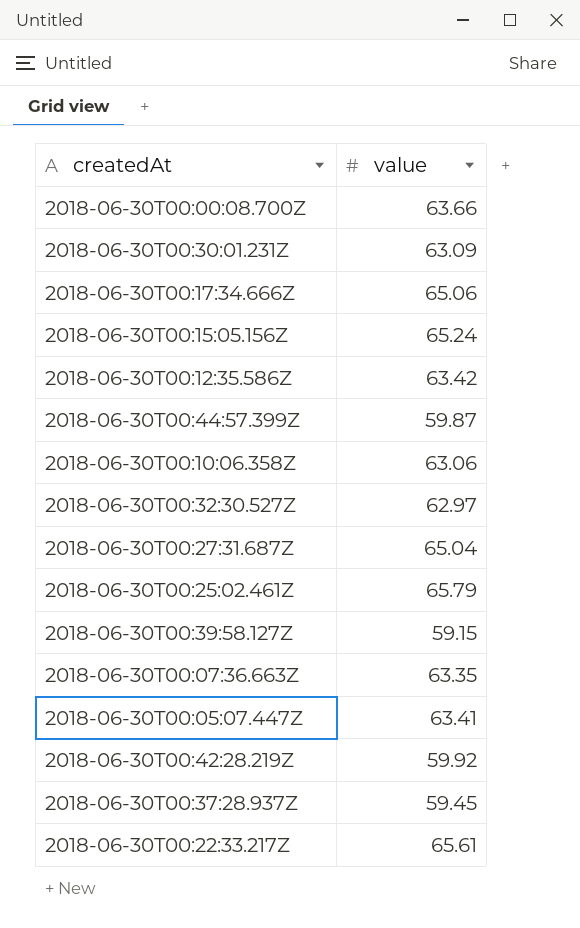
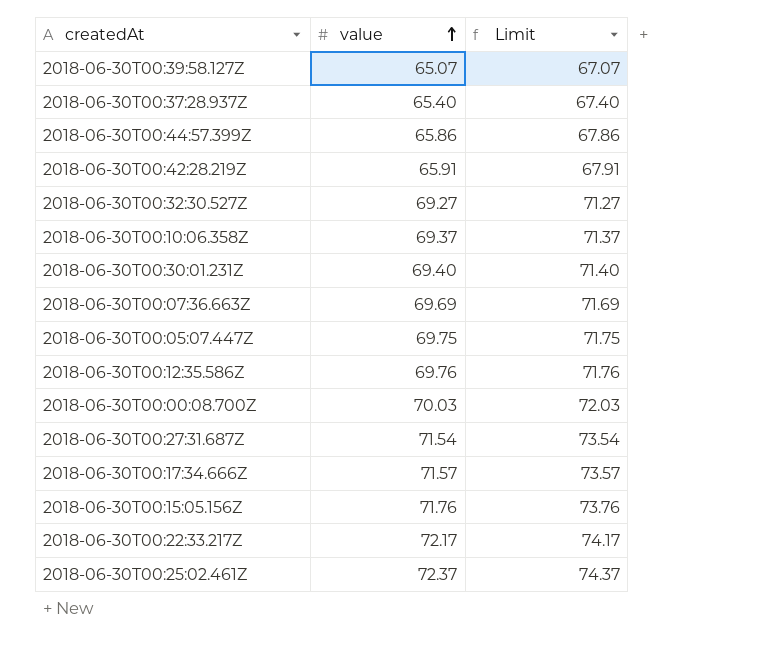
row order: none -> value ascending
column Limit | formula: none -> [value] + 2
2018-06-30T00:39:58.127Z | value: 59.15 -> 65.07
2018-06-30T00:37:28.937Z | value: 59.45 -> 65.40
2018-06-30T00:44:57.399Z | value: 59.87 -> 65.86
2018-06-30T00:42:28.219Z | value: 59.92 -> 65.91
2018-06-30T00:32:30.527Z | value: 62.97 -> 69.27
2018-06-30T00:10:06.358Z | value: 63.06 -> 69.37
2018-06-30T00:30:01.231Z | value: 63.09 -> 69.40
2018-06-30T00:07:36.663Z | value: 63.35 -> 69.69
2018-06-30T00:05:07.447Z | value: 63.41 -> 69.75
2018-06-30T00:12:35.586Z | value: 63.42 -> 69.76
2018-06-30T00:00:08.700Z | value: 63.66 -> 70.03
2018-06-30T00:27:31.687Z | value: 65.04 -> 71.54
2018-06-30T00:17:34.666Z | value: 65.06 -> 71.57
2018-06-30T00:15:05.156Z | value: 65.24 -> 71.76
2018-06-30T00:22:33.217Z | value: 65.61 -> 72.17
2018-06-30T00:25:02.461Z | value: 65.79 -> 72.37

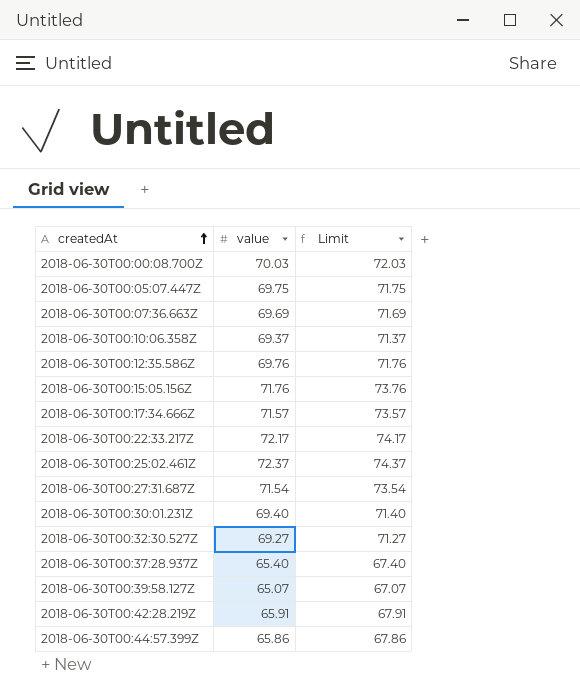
row order: value ascending -> createdAt ascending

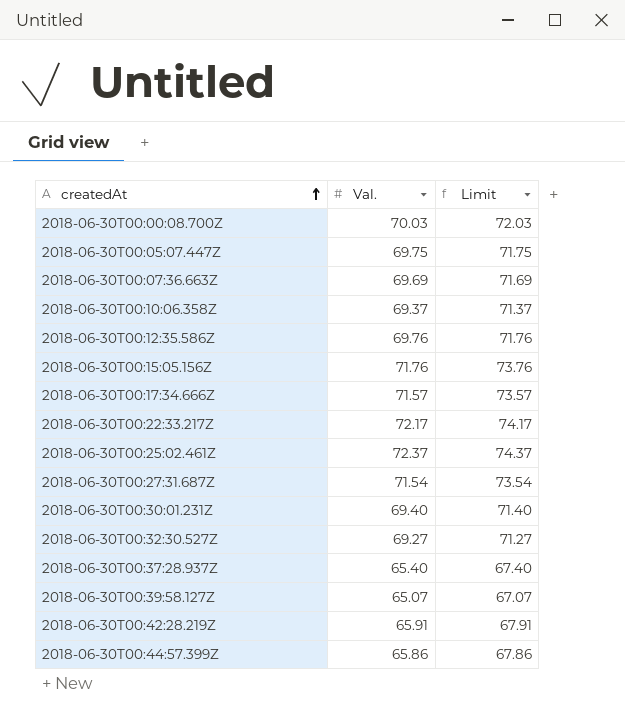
column name: value -> Val.

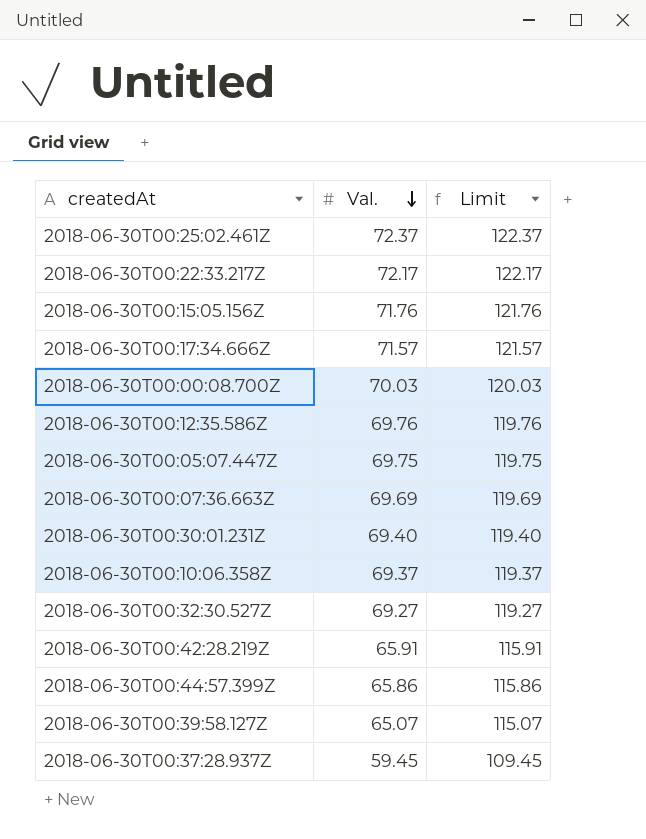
row order: createdAt ascending -> Val. descending
column Limit | formula: [Val.] + 2 -> [Val.] + 50
row 2018-06-30T00:27:31.687Z: 71.54 | 73.54 -> none
2018-06-30T00:37:28.937Z | Val.: 65.40 -> 59.45

